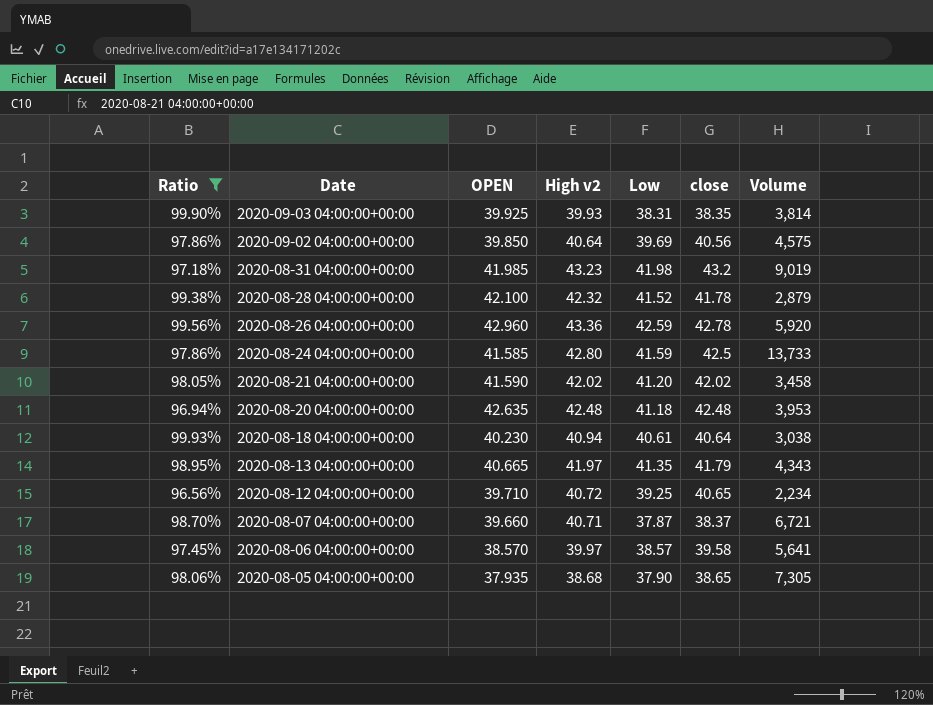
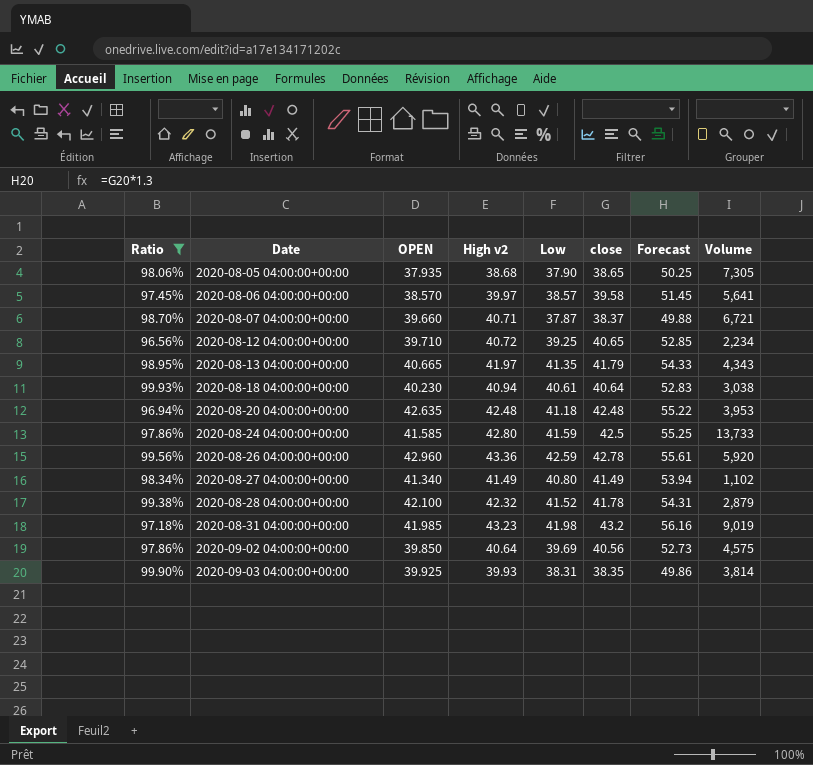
row order: Date descending -> Date ascending
column Forecast | formula: none -> [close] * 1.3
row 2020-08-21 04:00:00+00:00: 98.05% | 41.590 | 42.02 | 41.20 | 42.02 | 3,458 -> none
row 2020-08-27 04:00:00+00:00: none -> 98.34% | 41.340 | 41.49 | 40.80 | 41.49 | 53.94 | 1,102

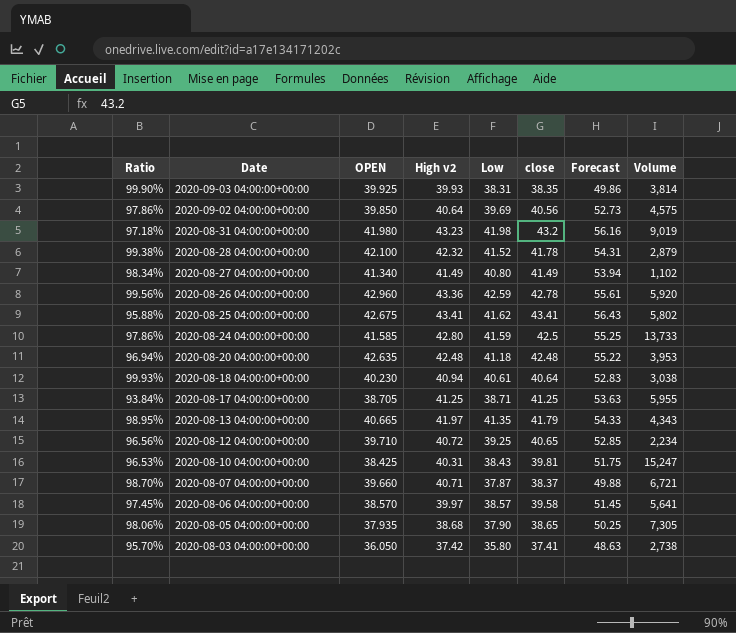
filter: Ratio >= 96.56% -> none
row order: Date ascending -> Date descending
2020-08-31 04:00:00+00:00 | OPEN: 41.985 -> 41.980

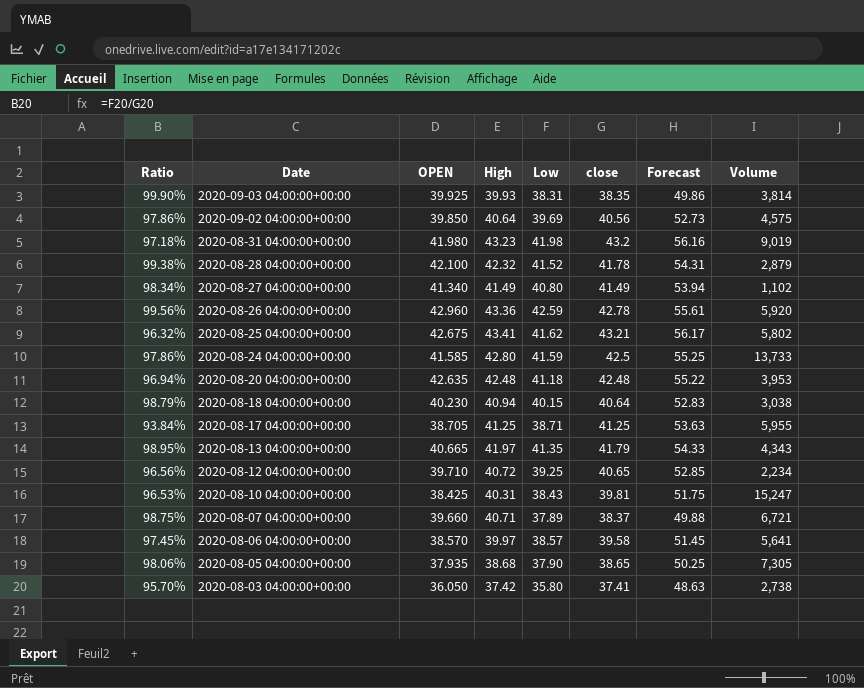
column name: High v2 -> High
2020-08-25 04:00:00+00:00 | Ratio: 95.88% -> 96.32%
2020-08-25 04:00:00+00:00 | close: 43.41 -> 43.21
2020-08-25 04:00:00+00:00 | Forecast: 56.43 -> 56.17
2020-08-18 04:00:00+00:00 | Ratio: 99.93% -> 98.79%
2020-08-18 04:00:00+00:00 | Low: 40.61 -> 40.15
2020-08-07 04:00:00+00:00 | Ratio: 98.70% -> 98.75%
2020-08-07 04:00:00+00:00 | Low: 37.87 -> 37.89

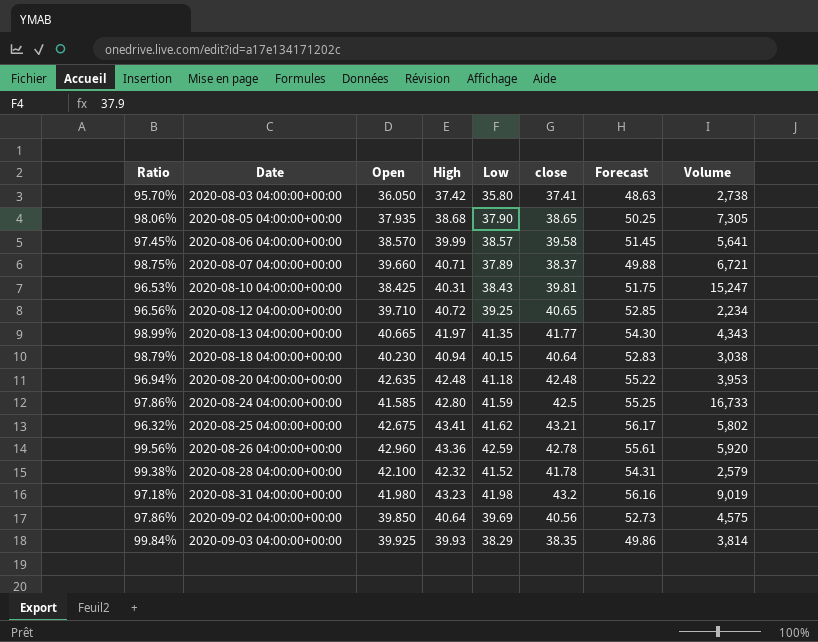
row order: Date descending -> Date ascending
column name: OPEN -> Open
row 2020-08-27 04:00:00+00:00: 98.34% | 41.340 | 41.49 | 40.80 | 41.49 | 53.94 | 1,102 -> none
row 2020-08-17 04:00:00+00:00: 93.84% | 38.705 | 41.25 | 38.71 | 41.25 | 53.63 | 5,955 -> none
2020-08-06 04:00:00+00:00 | High: 39.97 -> 39.99
2020-08-13 04:00:00+00:00 | Ratio: 98.95% -> 98.99%
2020-08-13 04:00:00+00:00 | close: 41.79 -> 41.77
2020-08-13 04:00:00+00:00 | Forecast: 54.33 -> 54.30
2020-08-24 04:00:00+00:00 | Volume: 13,733 -> 16,733
2020-08-28 04:00:00+00:00 | Volume: 2,879 -> 2,579
2020-09-03 04:00:00+00:00 | Ratio: 99.90% -> 99.84%
2020-09-03 04:00:00+00:00 | Low: 38.31 -> 38.29

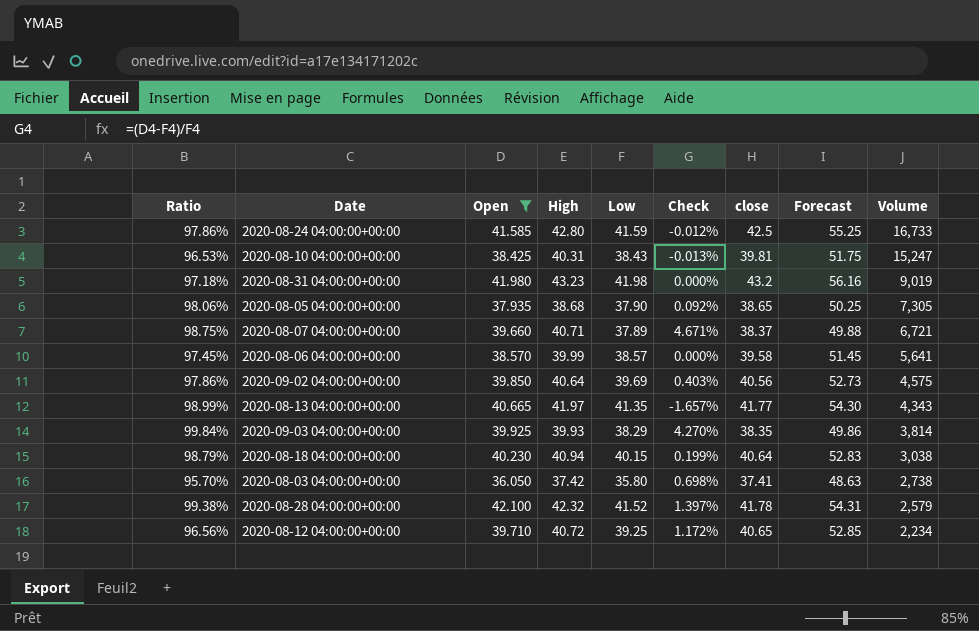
filter: none -> Open <= 42.100
row order: Date ascending -> Volume descending
column Check | formula: none -> ([Open] - [Low]) / [Low]

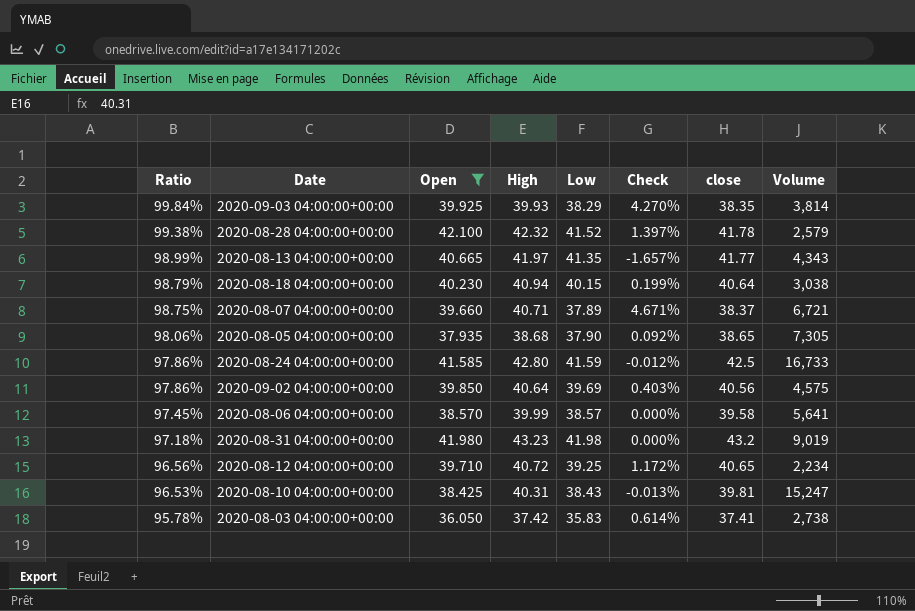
row order: Volume descending -> Ratio descending
column Forecast | formula: [close] * 1.3 -> none
2020-08-03 04:00:00+00:00 | Ratio: 95.70% -> 95.78%
2020-08-03 04:00:00+00:00 | Low: 35.80 -> 35.83
2020-08-03 04:00:00+00:00 | Check: 0.698% -> 0.614%

